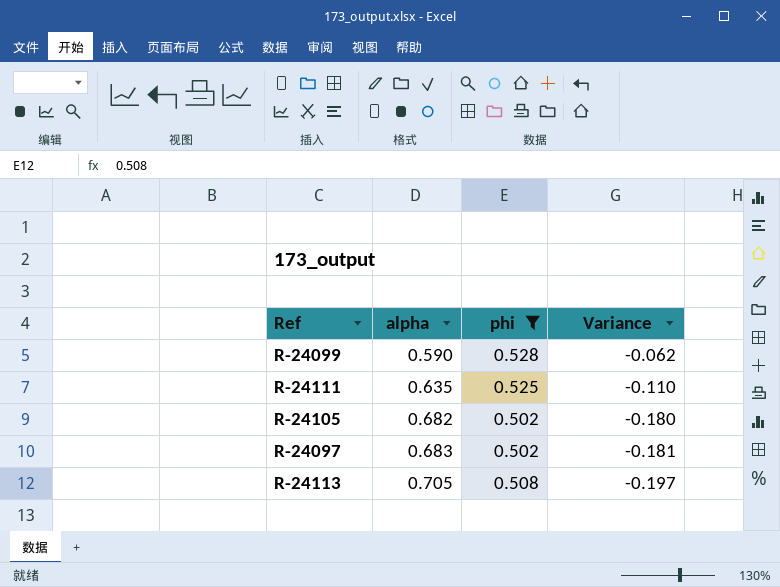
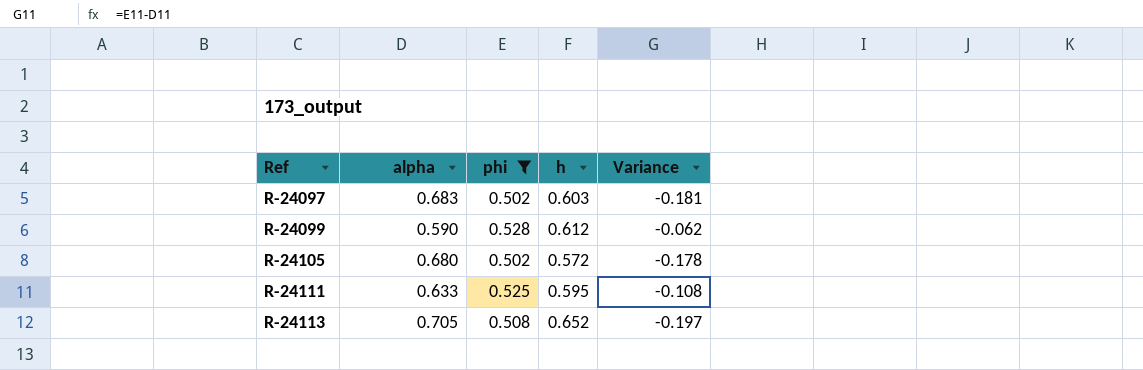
row order: alpha ascending -> Ref ascending
column h | position: none -> 4
R-24105 | alpha: 0.682 -> 0.680
R-24105 | Variance: -0.180 -> -0.178
R-24111 | alpha: 0.635 -> 0.633
R-24111 | Variance: -0.110 -> -0.108

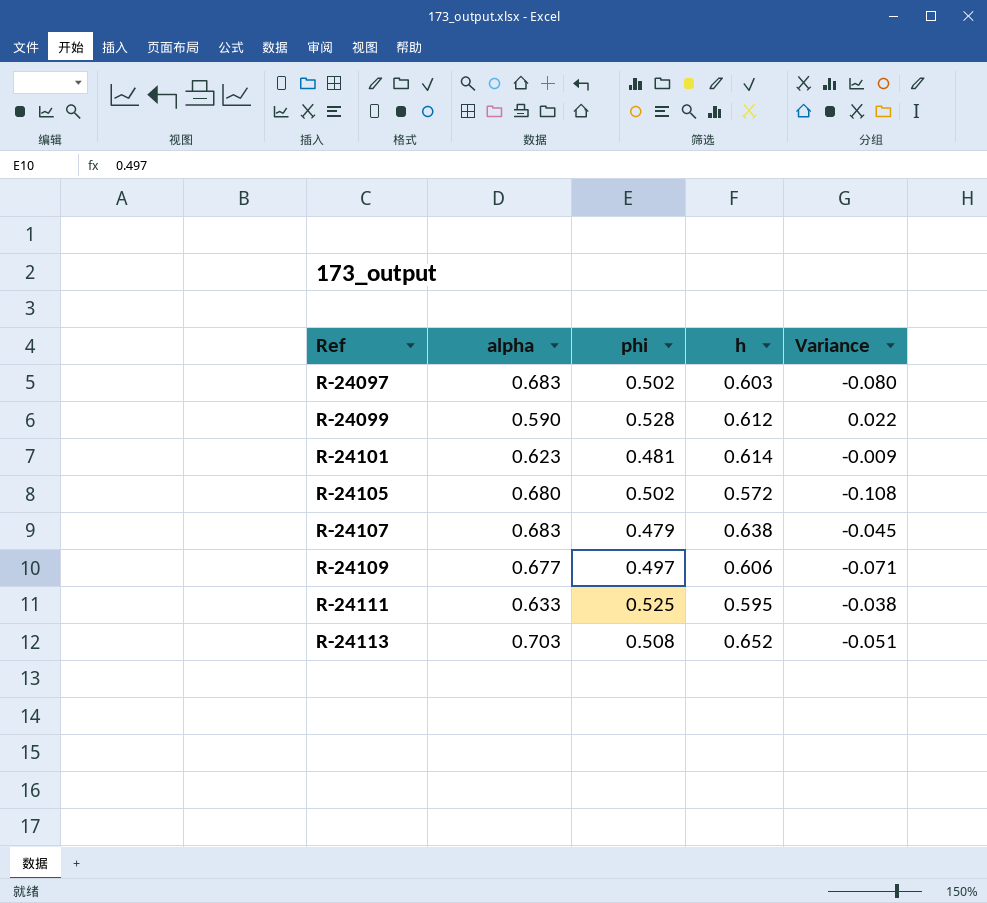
filter: phi >= 0.502 -> none
column Variance | formula: [phi] - [alpha] -> [h] - [alpha]
R-24113 | alpha: 0.705 -> 0.703

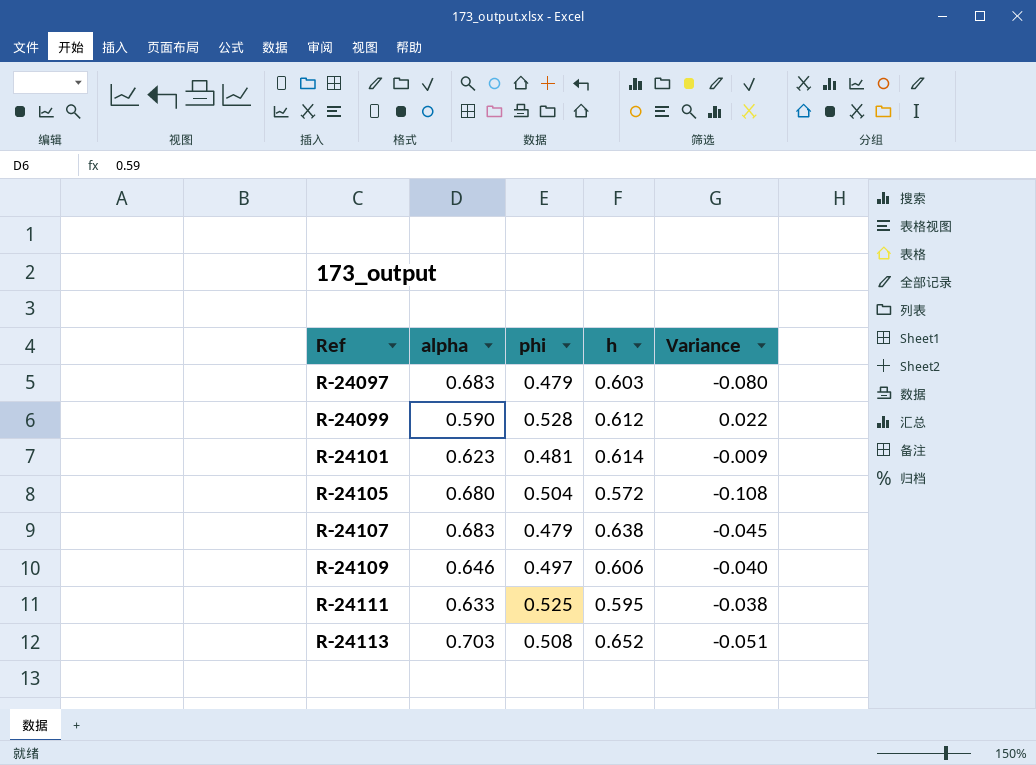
R-24097 | phi: 0.502 -> 0.479
R-24105 | phi: 0.502 -> 0.504
R-24109 | alpha: 0.677 -> 0.646
R-24109 | Variance: -0.071 -> -0.040

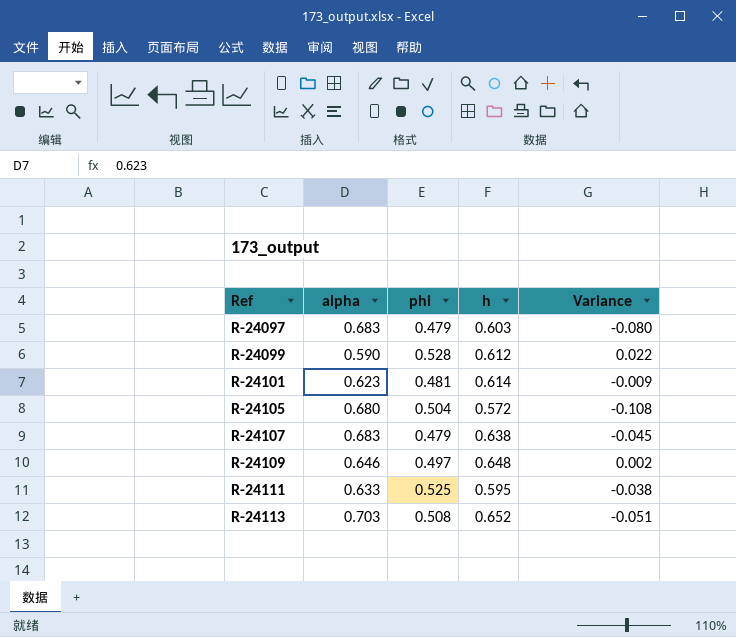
R-24109 | h: 0.606 -> 0.648
R-24109 | Variance: -0.040 -> 0.002

